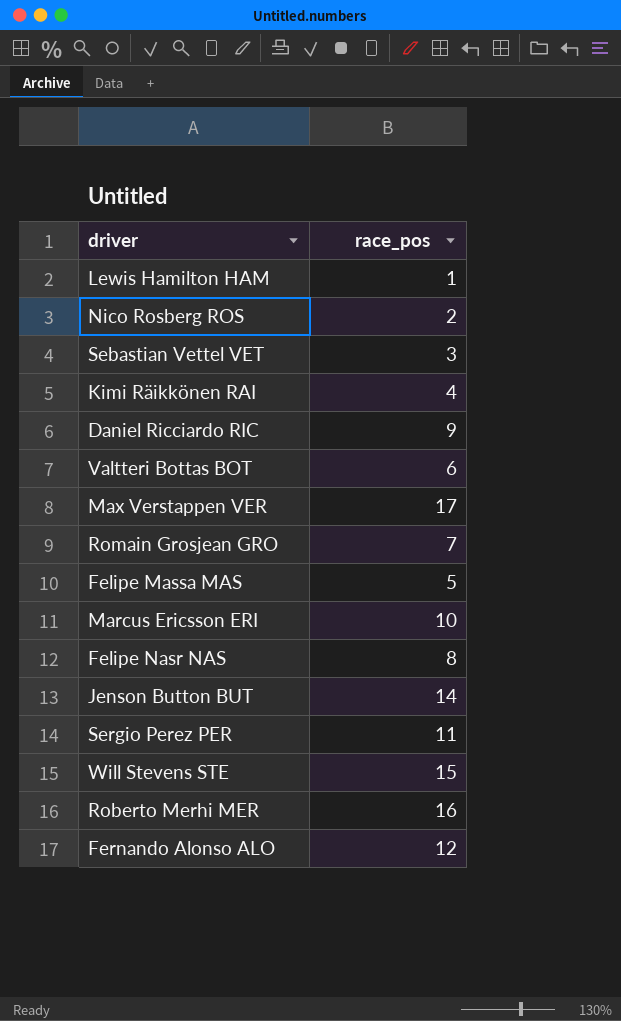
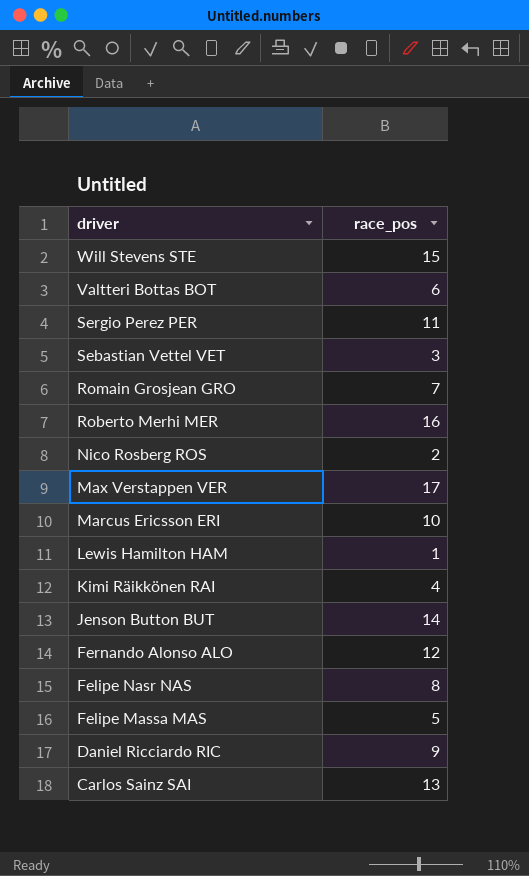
row order: none -> driver descending
row Carlos Sainz SAI: none -> 13

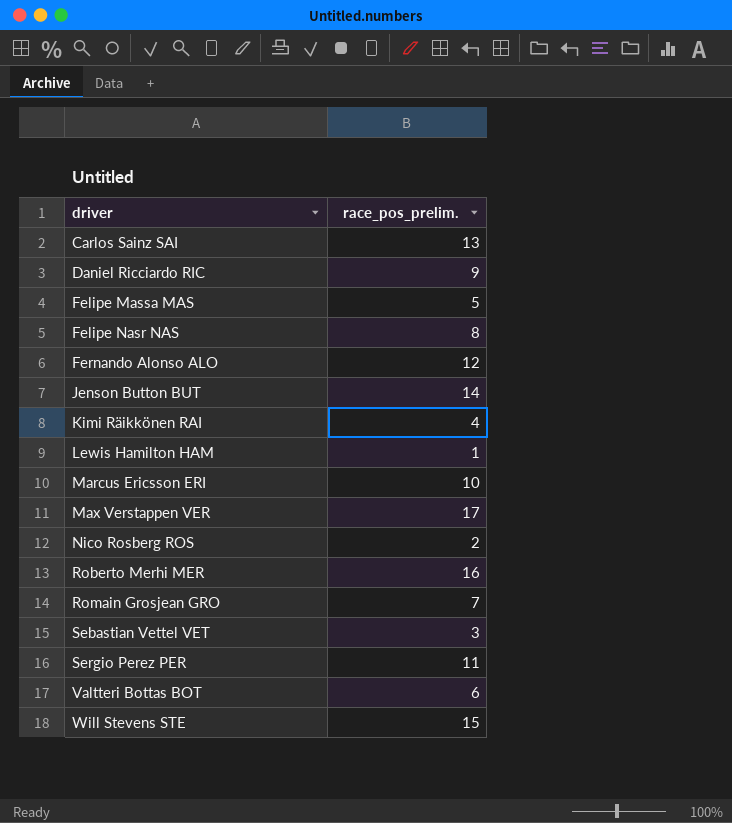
row order: driver descending -> driver ascending
column name: race_pos -> race_pos_prelim.

